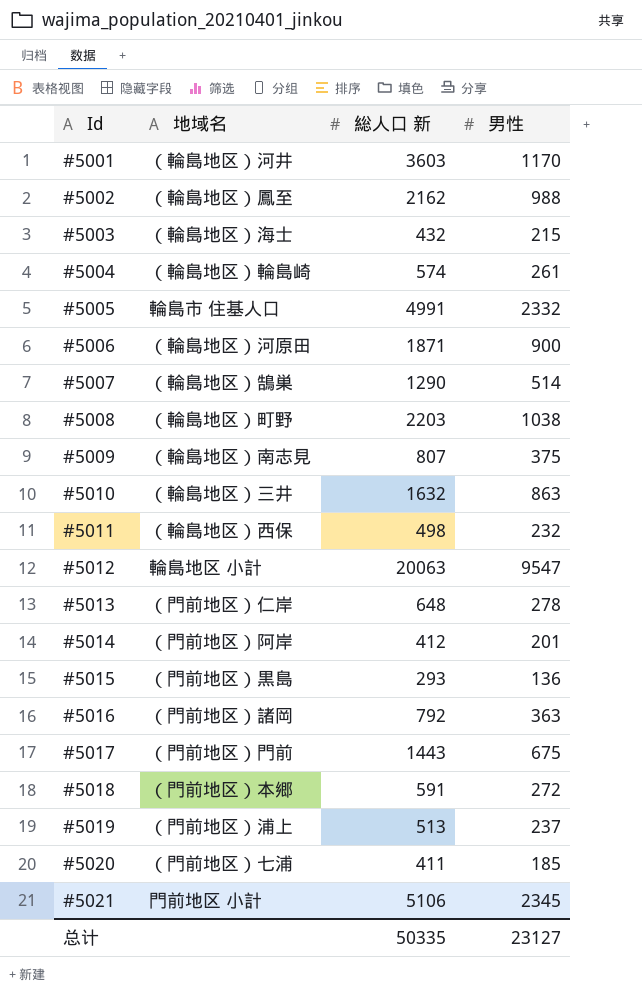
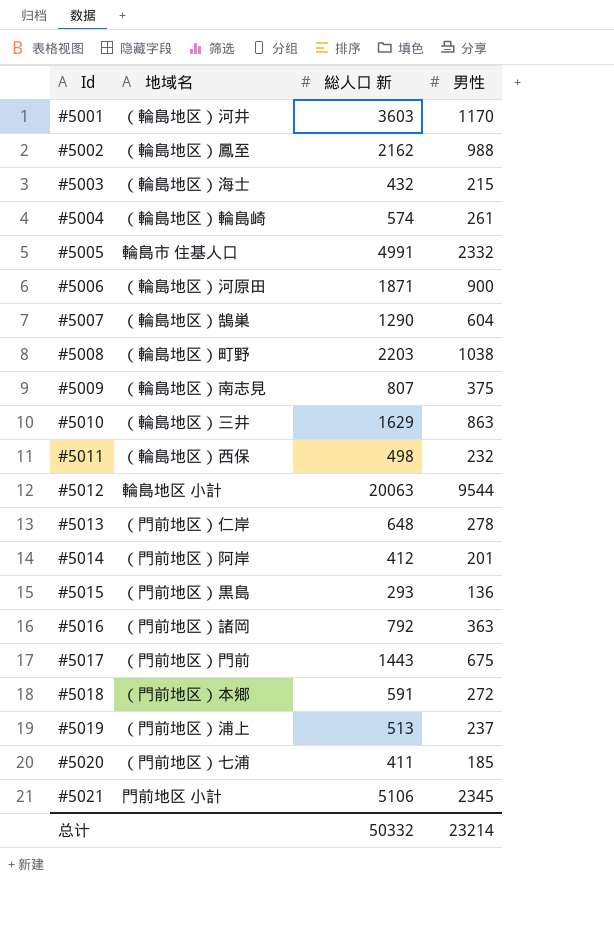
#5007 | 男性: 514 -> 604
#5010 | 総人口 新: 1632 -> 1629
#5012 | 男性: 9547 -> 9544
总计 | 総人口 新: 50335 -> 50332
总计 | 男性: 23127 -> 23214

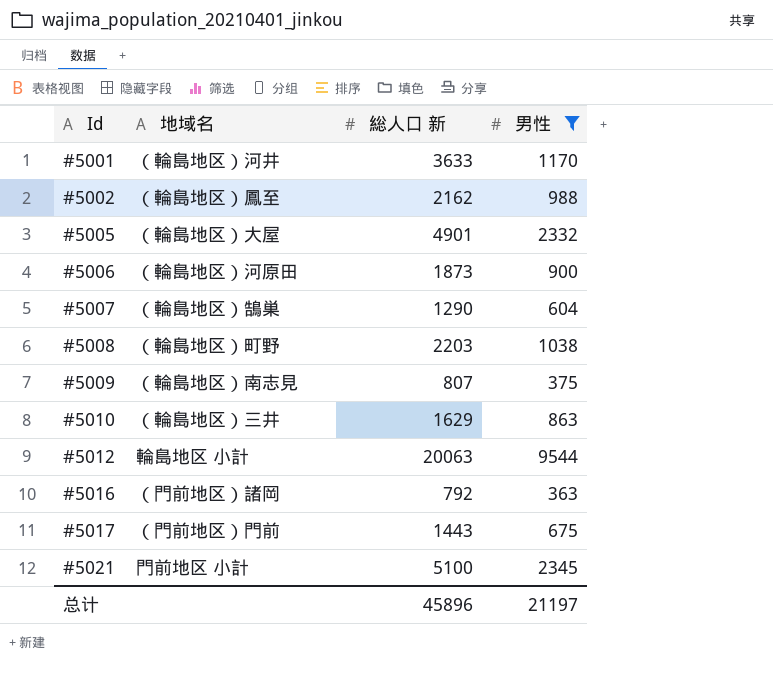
filter: none -> 男性 >= 363
#5001 | 総人口 新: 3603 -> 3633
#5005 | 地域名: 輪島市 住基人口 -> （輪島地区）大屋
#5005 | 総人口 新: 4991 -> 4901
#5006 | 総人口 新: 1871 -> 1873
#5021 | 総人口 新: 5106 -> 5100
总计 | 総人口 新: 50332 -> 45896
总计 | 男性: 23214 -> 21197

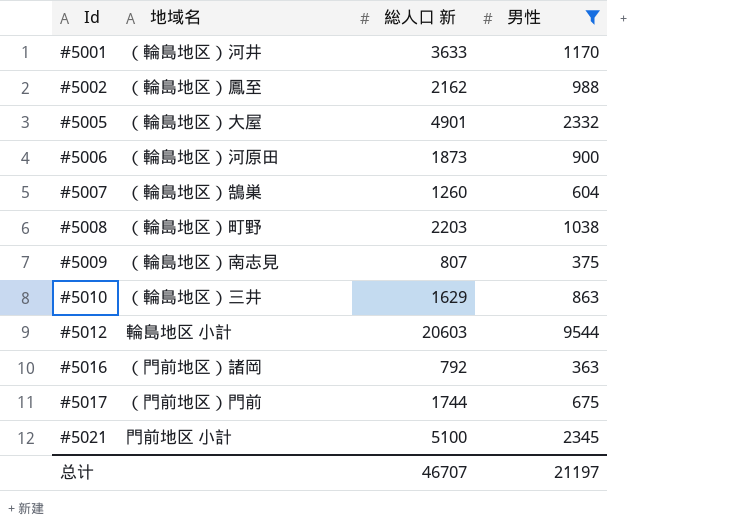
#5007 | 総人口 新: 1290 -> 1260
#5012 | 総人口 新: 20063 -> 20603
#5017 | 総人口 新: 1443 -> 1744
总计 | 総人口 新: 45896 -> 46707

